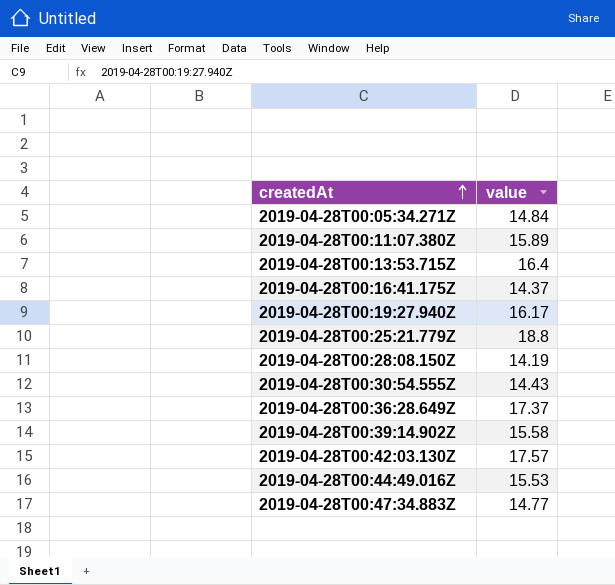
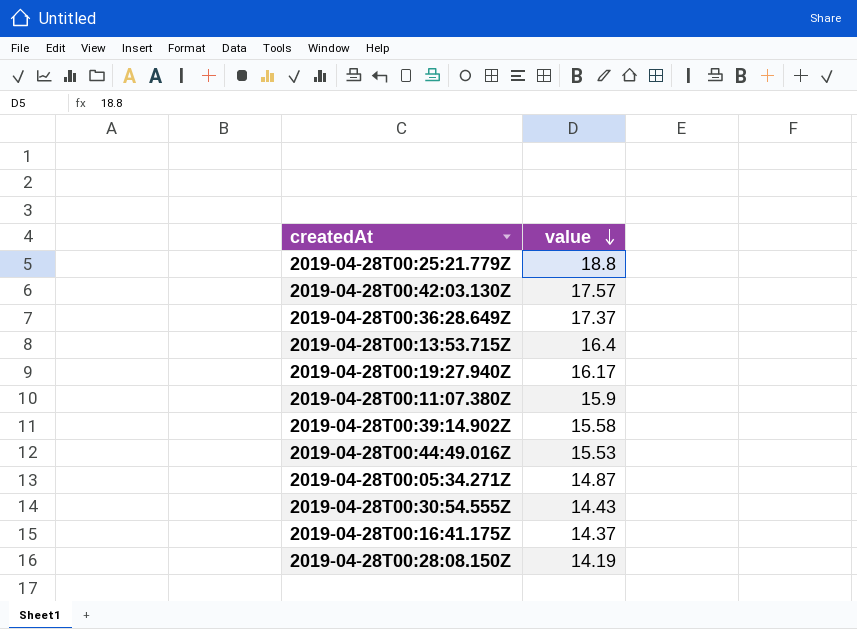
row order: createdAt ascending -> value descending
row 2019-04-28T00:47:34.883Z: 14.77 -> none
2019-04-28T00:11:07.380Z | value: 15.89 -> 15.9
2019-04-28T00:05:34.271Z | value: 14.84 -> 14.87

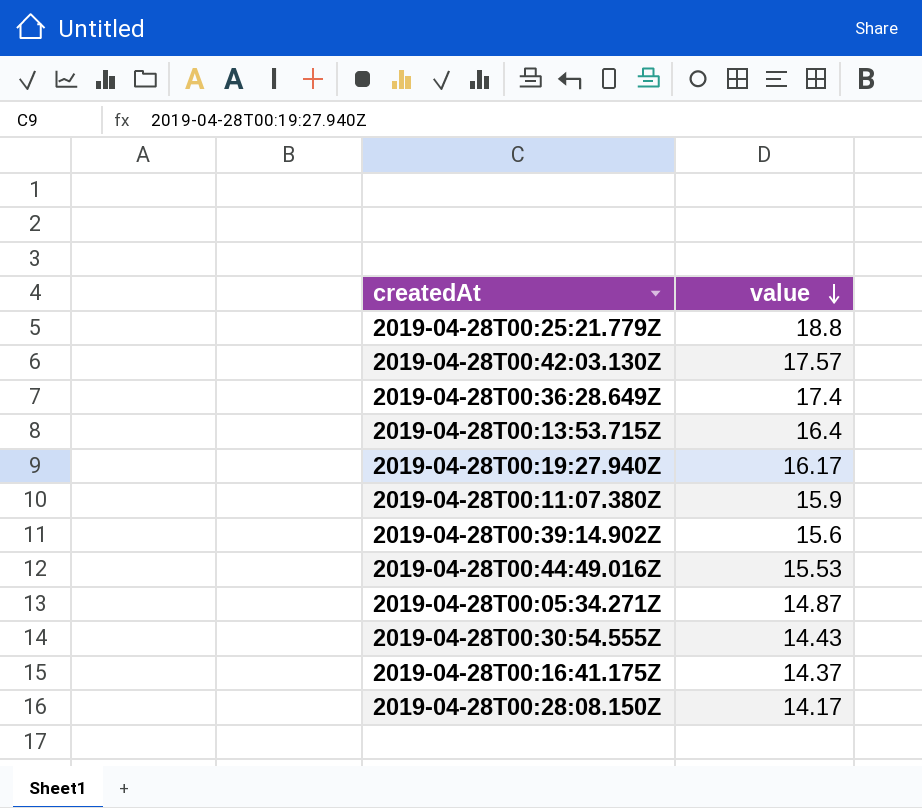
2019-04-28T00:36:28.649Z | value: 17.37 -> 17.4
2019-04-28T00:39:14.902Z | value: 15.58 -> 15.6
2019-04-28T00:28:08.150Z | value: 14.19 -> 14.17

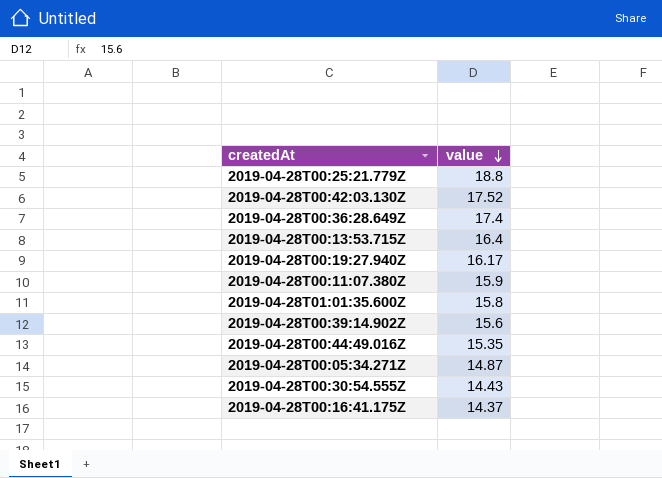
row 2019-04-28T00:28:08.150Z: 14.17 -> none
2019-04-28T00:42:03.130Z | value: 17.57 -> 17.52
row 2019-04-28T01:01:35.600Z: none -> 15.8
2019-04-28T00:44:49.016Z | value: 15.53 -> 15.35

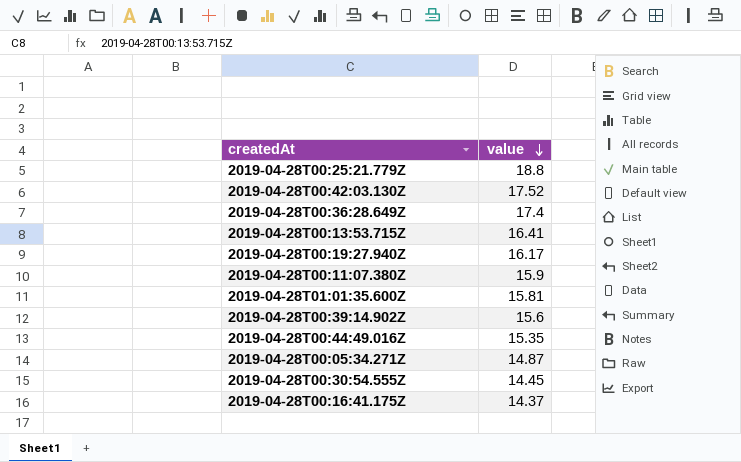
2019-04-28T00:13:53.715Z | value: 16.4 -> 16.41
2019-04-28T01:01:35.600Z | value: 15.8 -> 15.81
2019-04-28T00:30:54.555Z | value: 14.43 -> 14.45

